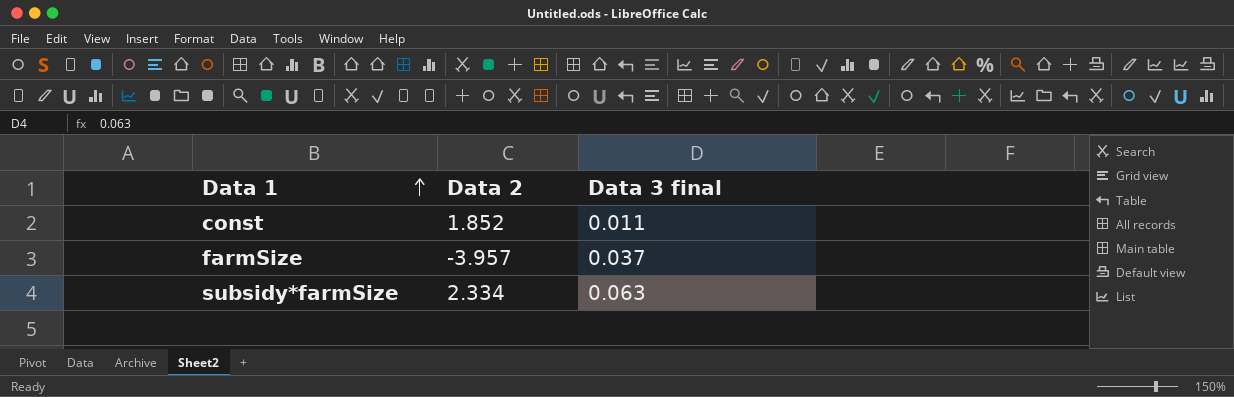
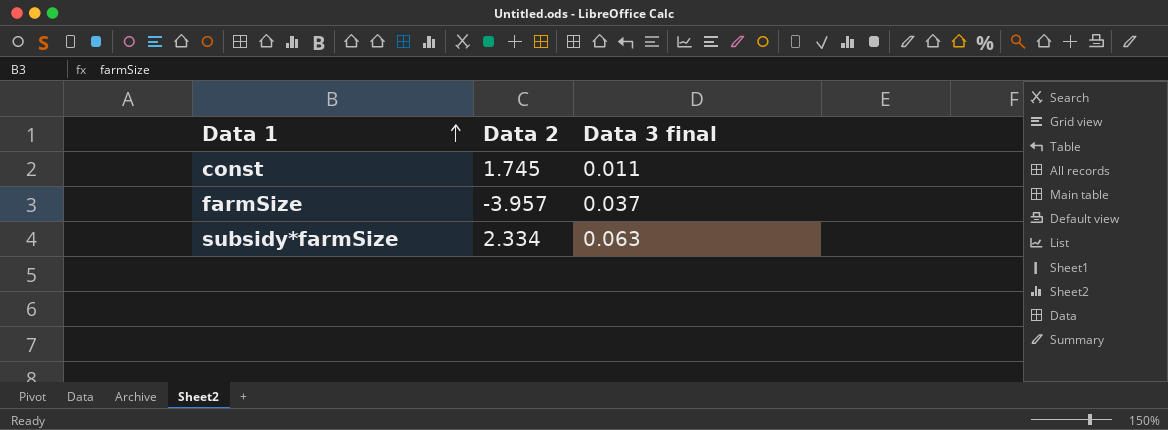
const | Data 2: 1.852 -> 1.745

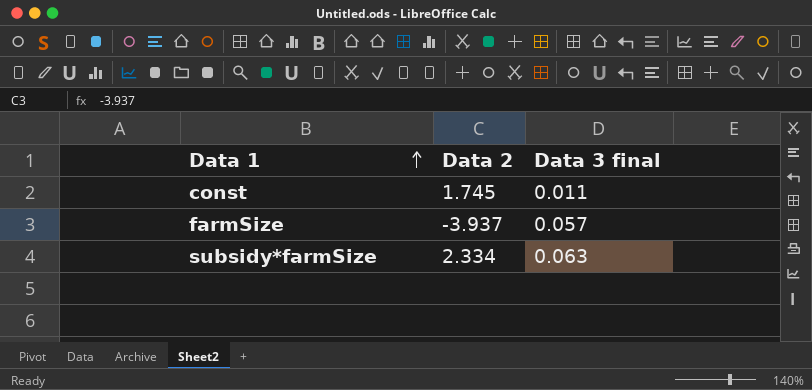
farmSize | Data 2: -3.957 -> -3.937
farmSize | Data 3 final: 0.037 -> 0.057

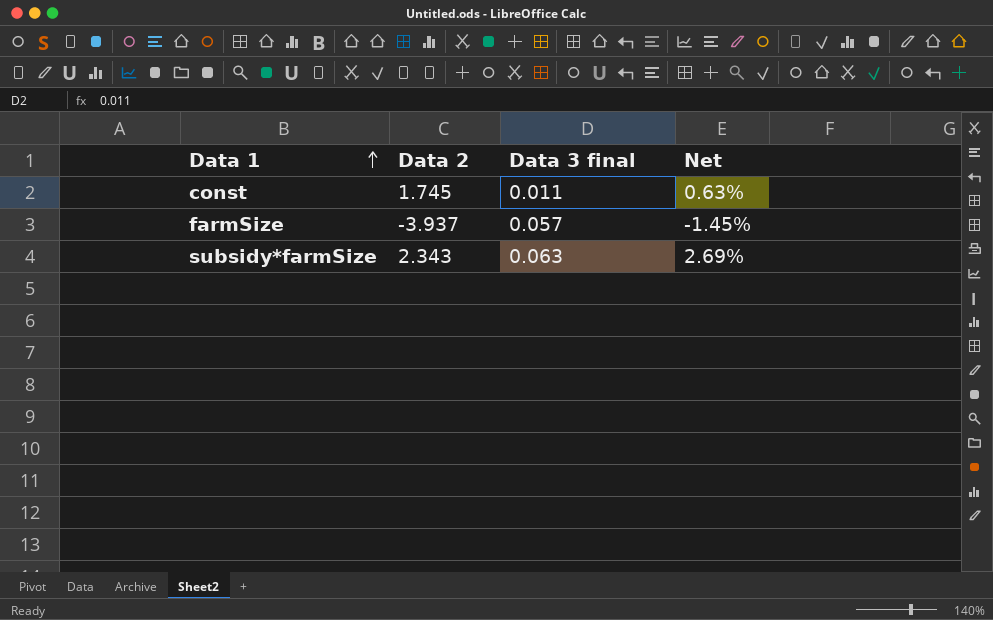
column Net | formula: none -> [Data 3 final] / [Data 2]
subsidy*farmSize | Data 2: 2.334 -> 2.343

